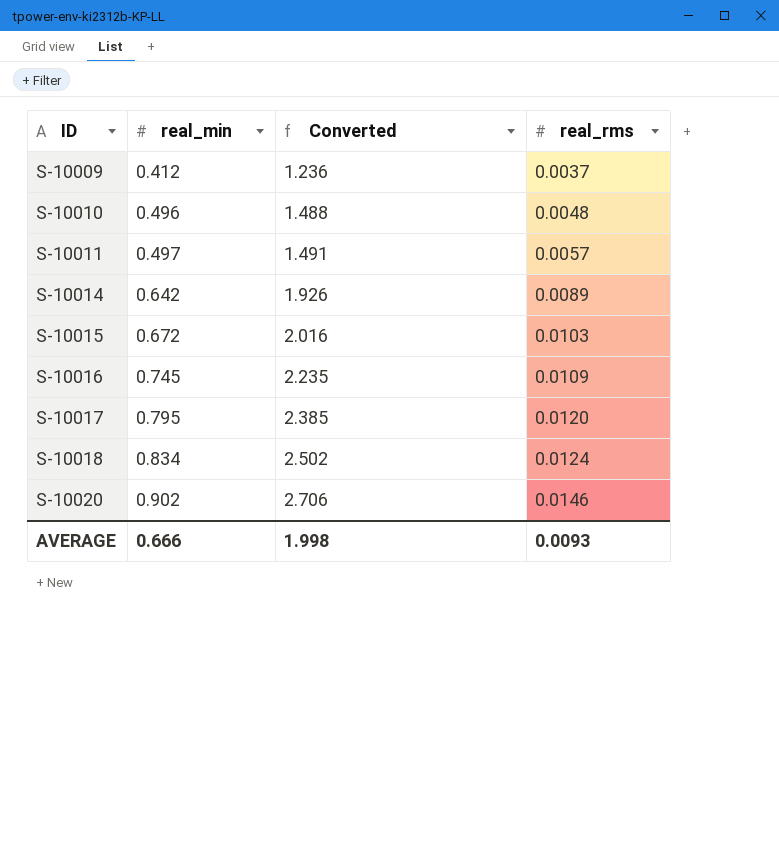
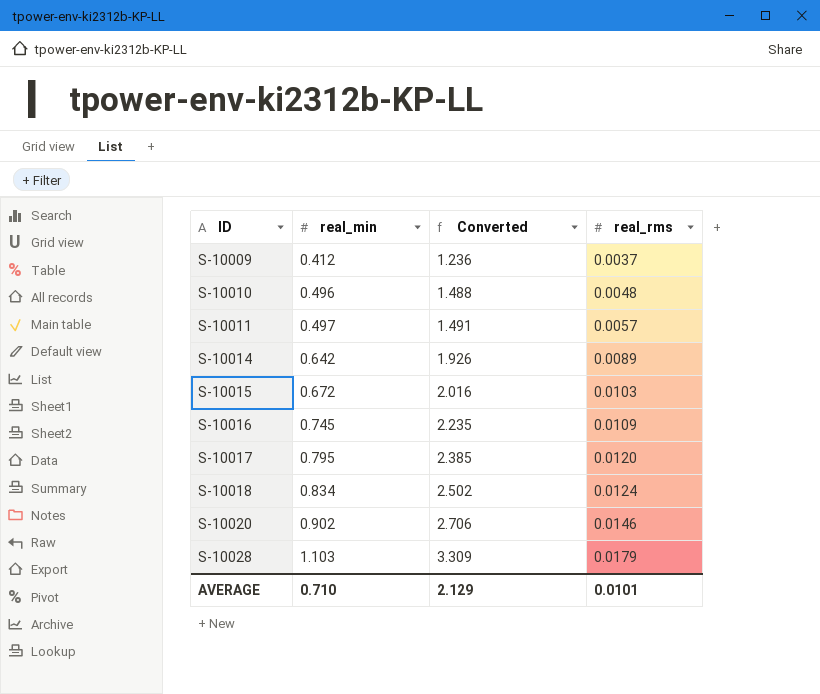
row S-10028: none -> 1.103 | 3.309 | 0.0179
AVERAGE | real_min: 0.666 -> 0.710
AVERAGE | Converted: 1.998 -> 2.129
AVERAGE | real_rms: 0.0093 -> 0.0101

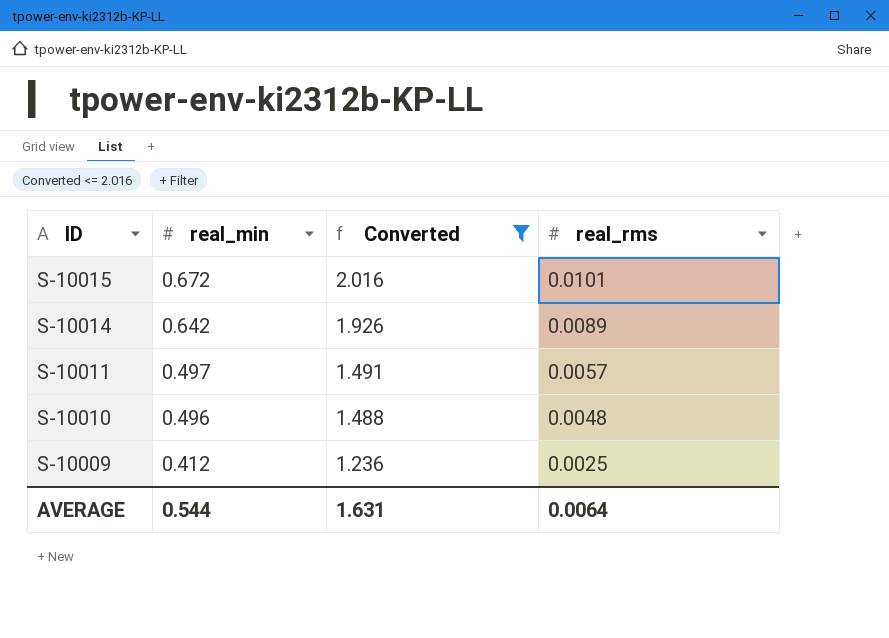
filter: none -> Converted <= 2.016
row order: ID ascending -> ID descending
S-10015 | real_rms: 0.0103 -> 0.0101
S-10009 | real_rms: 0.0037 -> 0.0025
AVERAGE | real_min: 0.710 -> 0.544
AVERAGE | Converted: 2.129 -> 1.631
AVERAGE | real_rms: 0.0101 -> 0.0064

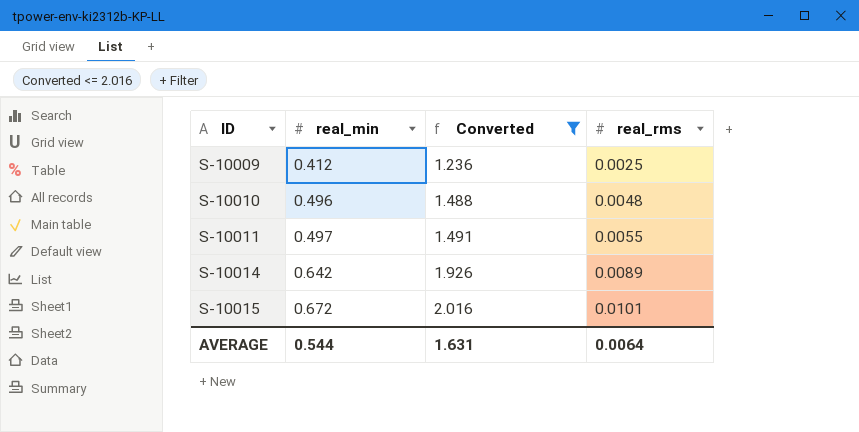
row order: ID descending -> ID ascending
S-10011 | real_rms: 0.0057 -> 0.0055

